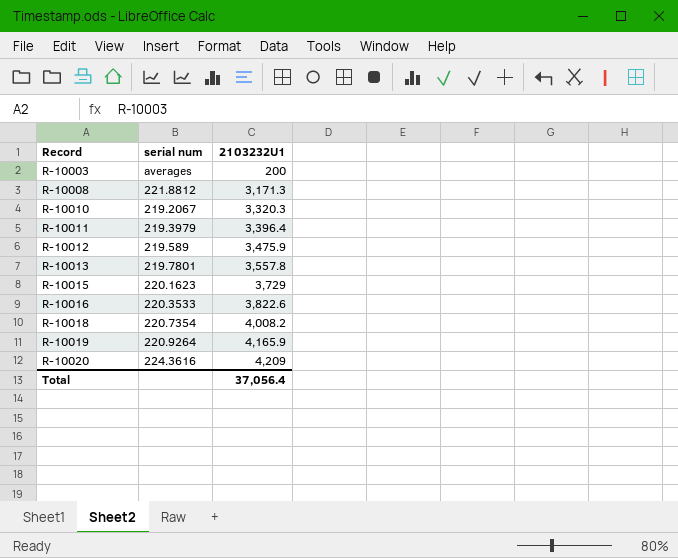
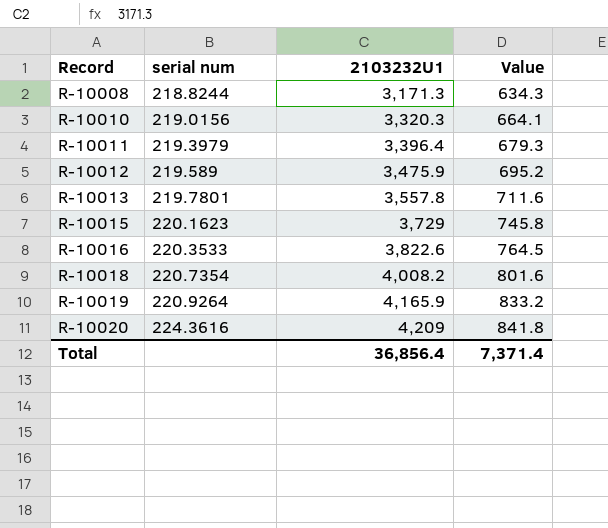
column Value | formula: none -> [2103232U1] * 0.2
row R-10003: averages | 200 -> none
R-10008 | serial num: 221.8812 -> 218.8244
R-10010 | serial num: 219.2067 -> 219.0156
Total | 2103232U1: 37,056.4 -> 36,856.4

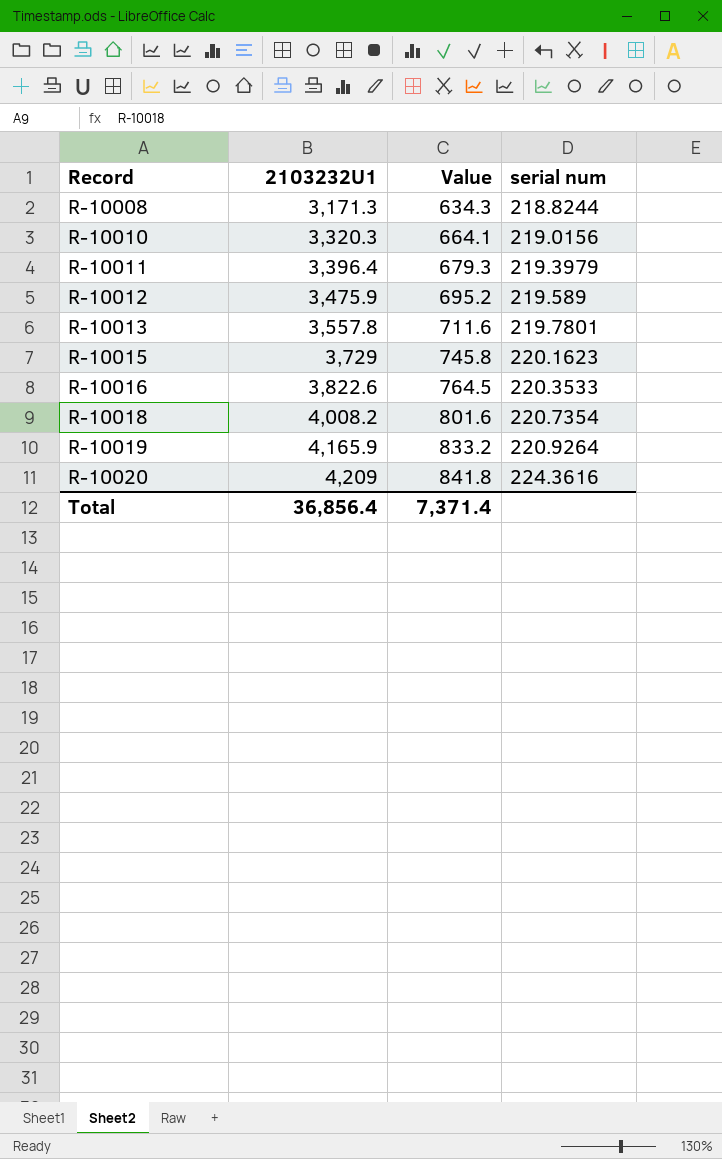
column serial num | position: 2 -> 4

